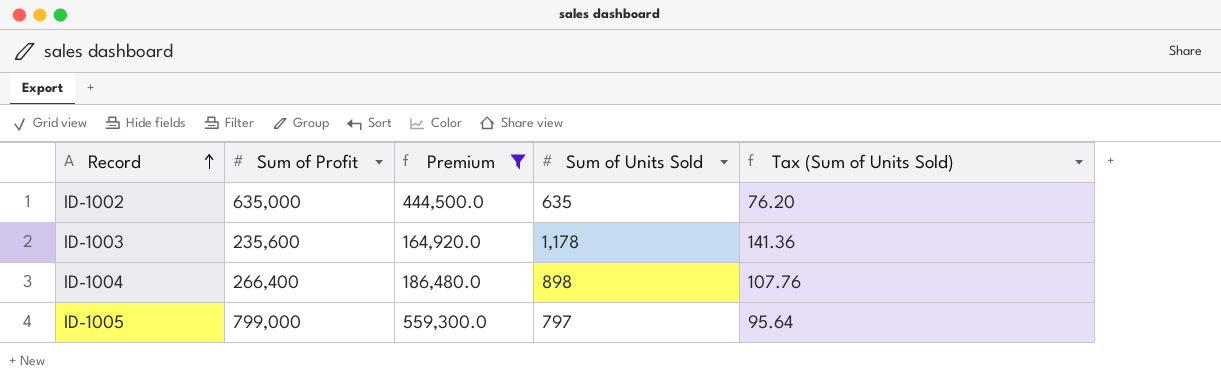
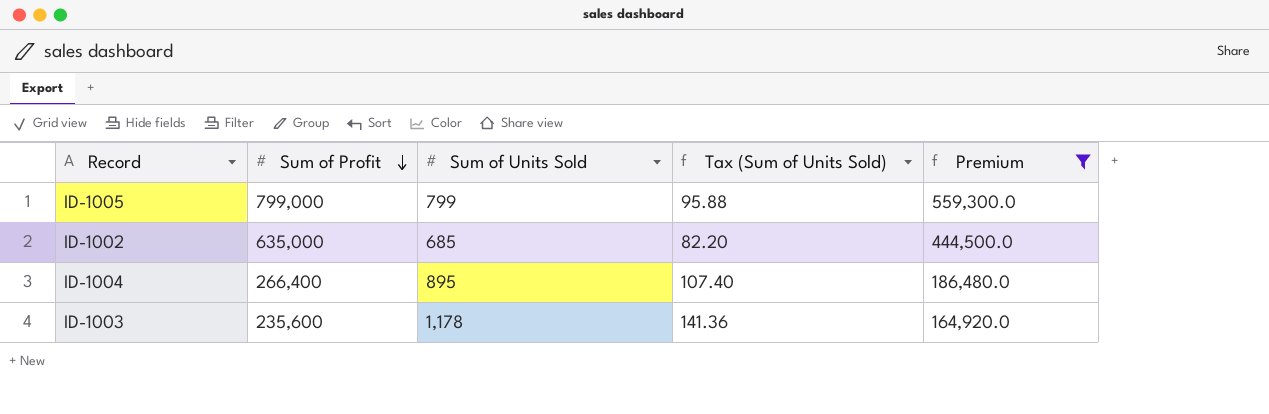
row order: Record ascending -> Sum of Profit descending
column Premium | position: 3 -> 5
ID-1005 | Sum of Units Sold: 797 -> 799
ID-1005 | Tax (Sum of Units Sold): 95.64 -> 95.88
ID-1002 | Sum of Units Sold: 635 -> 685
ID-1002 | Tax (Sum of Units Sold): 76.20 -> 82.20
ID-1004 | Sum of Units Sold: 898 -> 895
ID-1004 | Tax (Sum of Units Sold): 107.76 -> 107.40

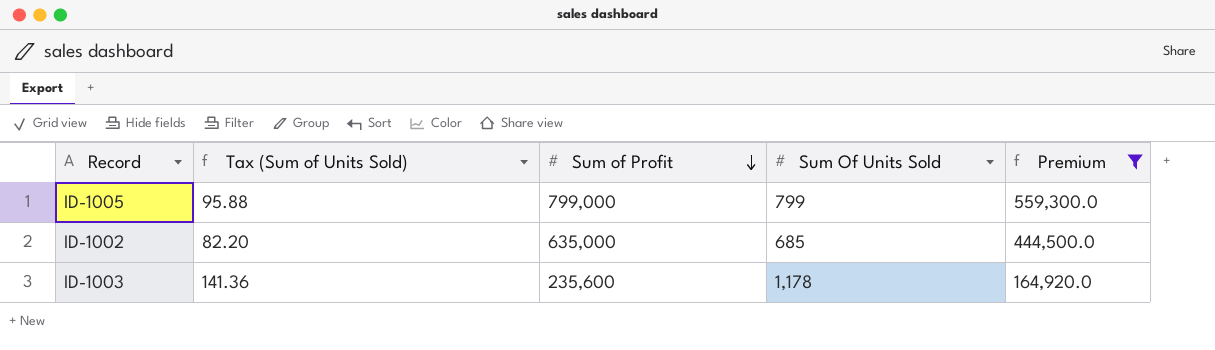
column Tax (Sum of Units Sold) | position: 4 -> 2
column name: Sum of Units Sold -> Sum Of Units Sold
row ID-1004: 266,400 | 895 | 107.40 | 186,480.0 -> none

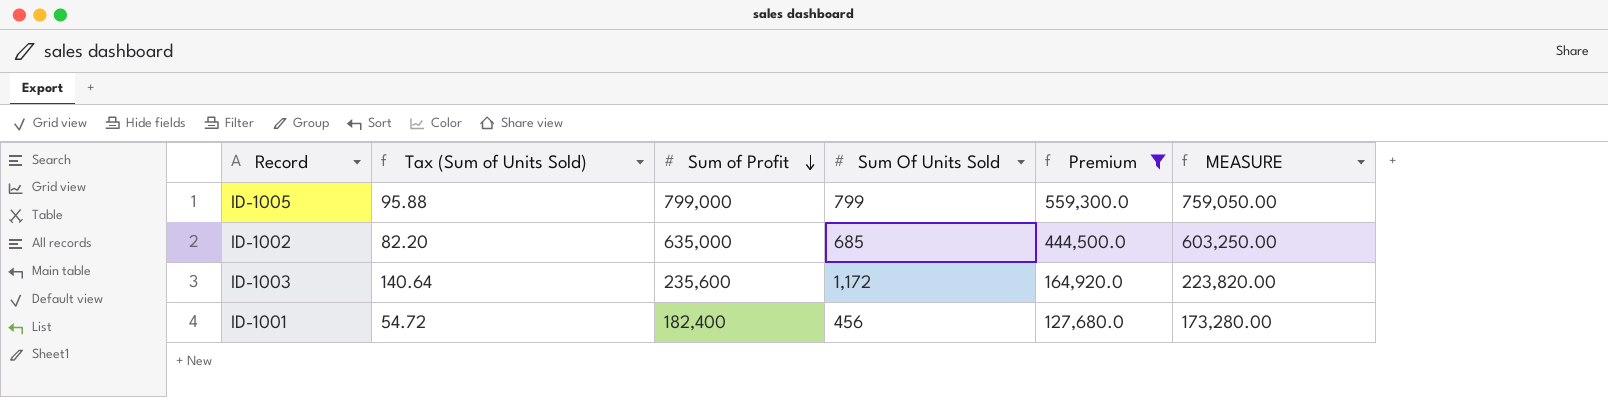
column MEASURE | formula: none -> [Sum of Profit] * 0.95
ID-1003 | Tax (Sum of Units Sold): 141.36 -> 140.64
ID-1003 | Sum Of Units Sold: 1,178 -> 1,172
row ID-1001: none -> 54.72 | 182,400 | 456 | 127,680.0 | 173,280.00

